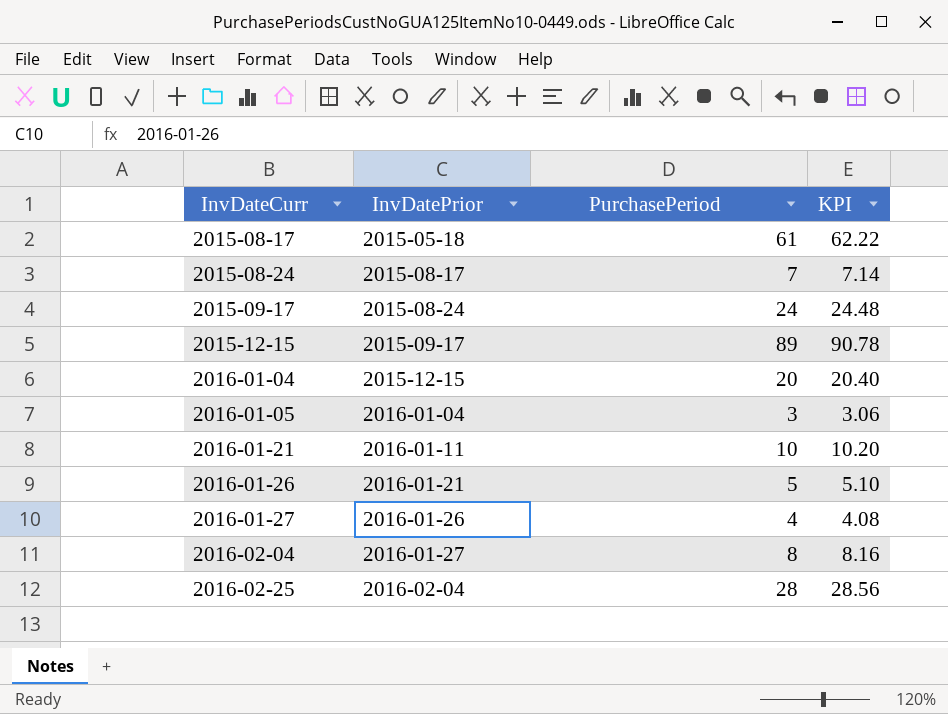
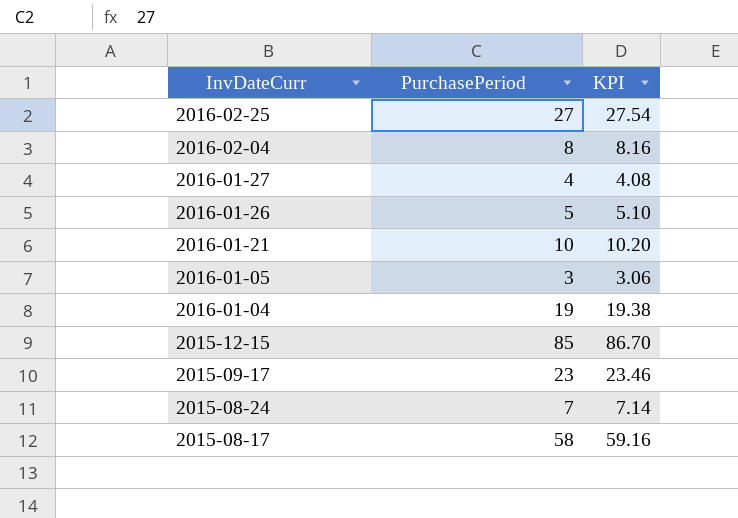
row order: InvDateCurr ascending -> InvDateCurr descending
column InvDatePrior | position: 2 -> none
2016-02-25 | PurchasePeriod: 28 -> 27
2016-02-25 | KPI: 28.56 -> 27.54
2016-01-04 | PurchasePeriod: 20 -> 19
2016-01-04 | KPI: 20.40 -> 19.38
2015-12-15 | PurchasePeriod: 89 -> 85
2015-12-15 | KPI: 90.78 -> 86.70
2015-09-17 | PurchasePeriod: 24 -> 23
2015-09-17 | KPI: 24.48 -> 23.46
2015-08-17 | PurchasePeriod: 61 -> 58
2015-08-17 | KPI: 62.22 -> 59.16

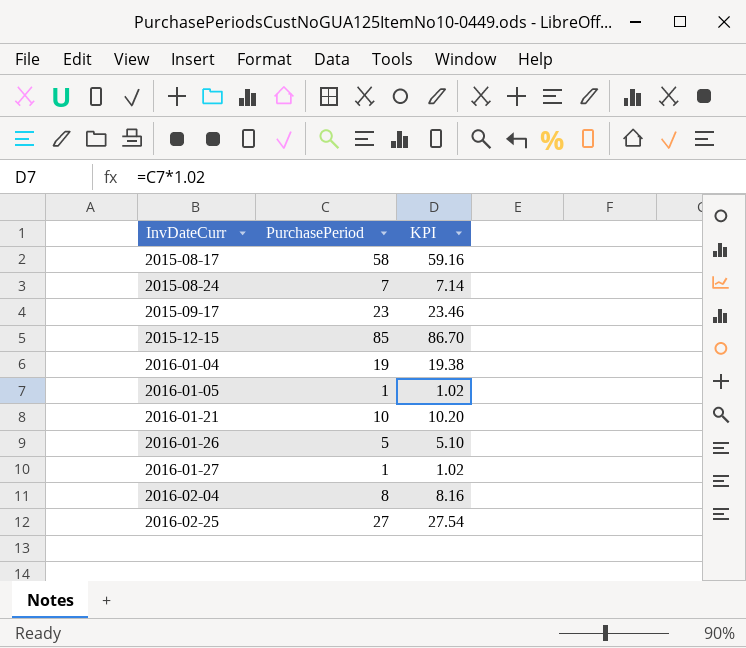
row order: InvDateCurr descending -> InvDateCurr ascending
2016-01-05 | PurchasePeriod: 3 -> 1
2016-01-05 | KPI: 3.06 -> 1.02
2016-01-27 | PurchasePeriod: 4 -> 1
2016-01-27 | KPI: 4.08 -> 1.02

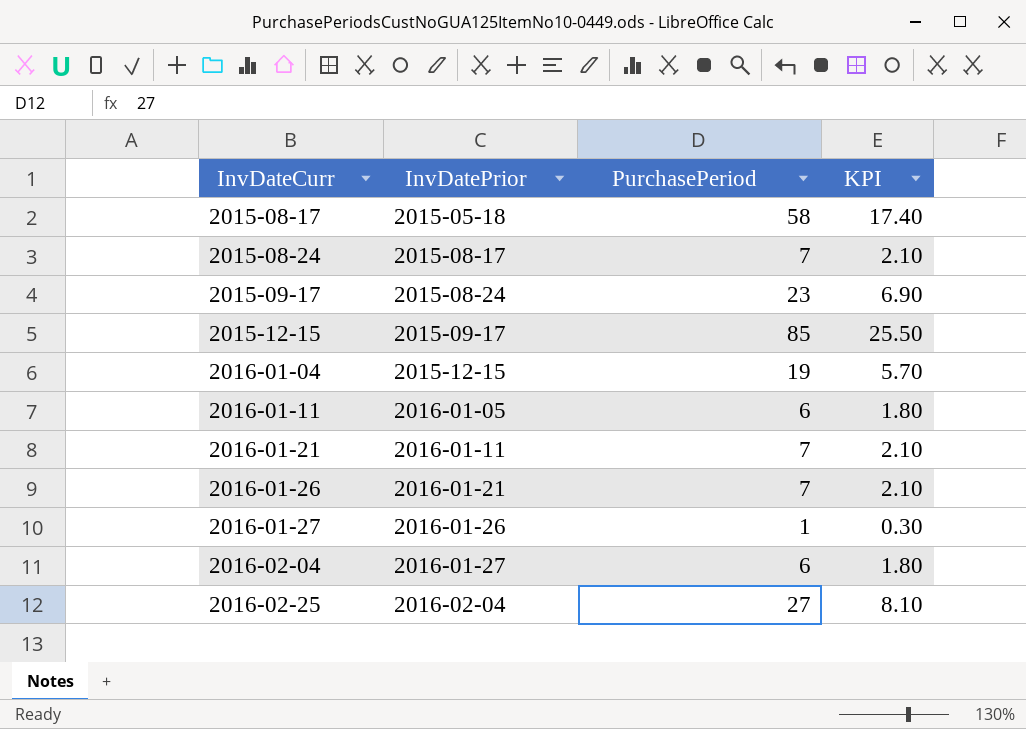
column InvDatePrior | position: none -> 2
column KPI | formula: [PurchasePeriod] * 1.02 -> [PurchasePeriod] * 0.3
row 2016-01-05: 1 | 1.02 -> none
row 2016-01-11: none -> 2016-01-05 | 6 | 1.80
2016-01-21 | PurchasePeriod: 10 -> 7
2016-01-26 | PurchasePeriod: 5 -> 7
2016-02-04 | PurchasePeriod: 8 -> 6

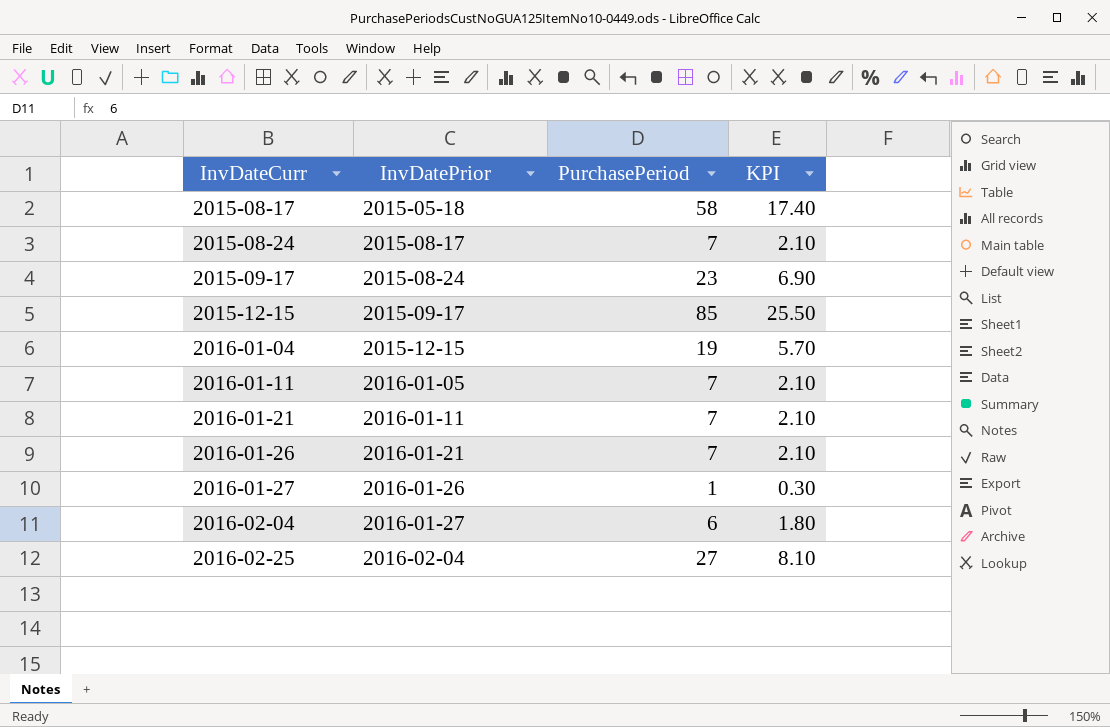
2016-01-11 | PurchasePeriod: 6 -> 7
2016-01-11 | KPI: 1.80 -> 2.10

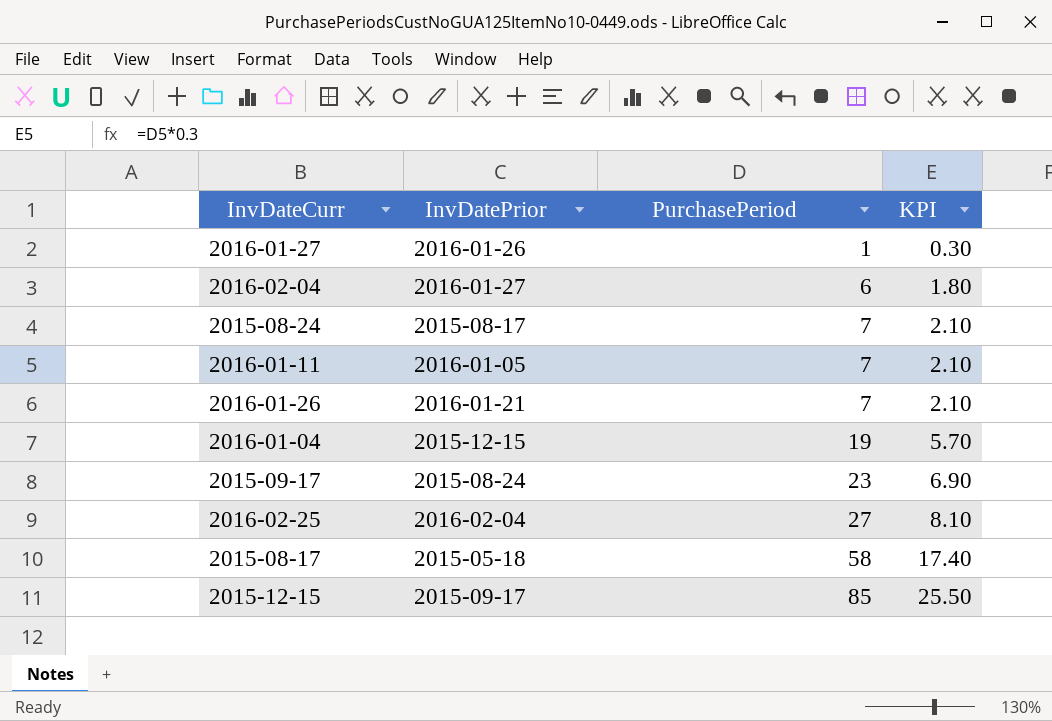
row order: InvDateCurr ascending -> PurchasePeriod ascending
row 2016-01-21: 2016-01-11 | 7 | 2.10 -> none

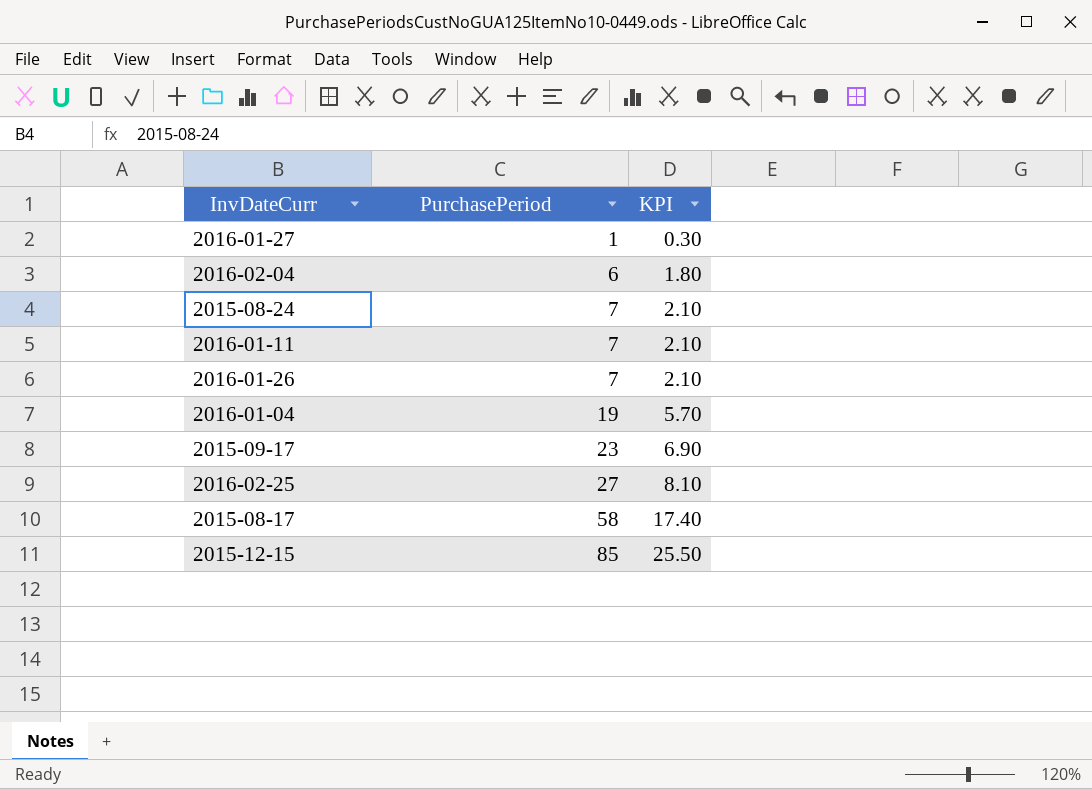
column InvDatePrior | position: 2 -> none

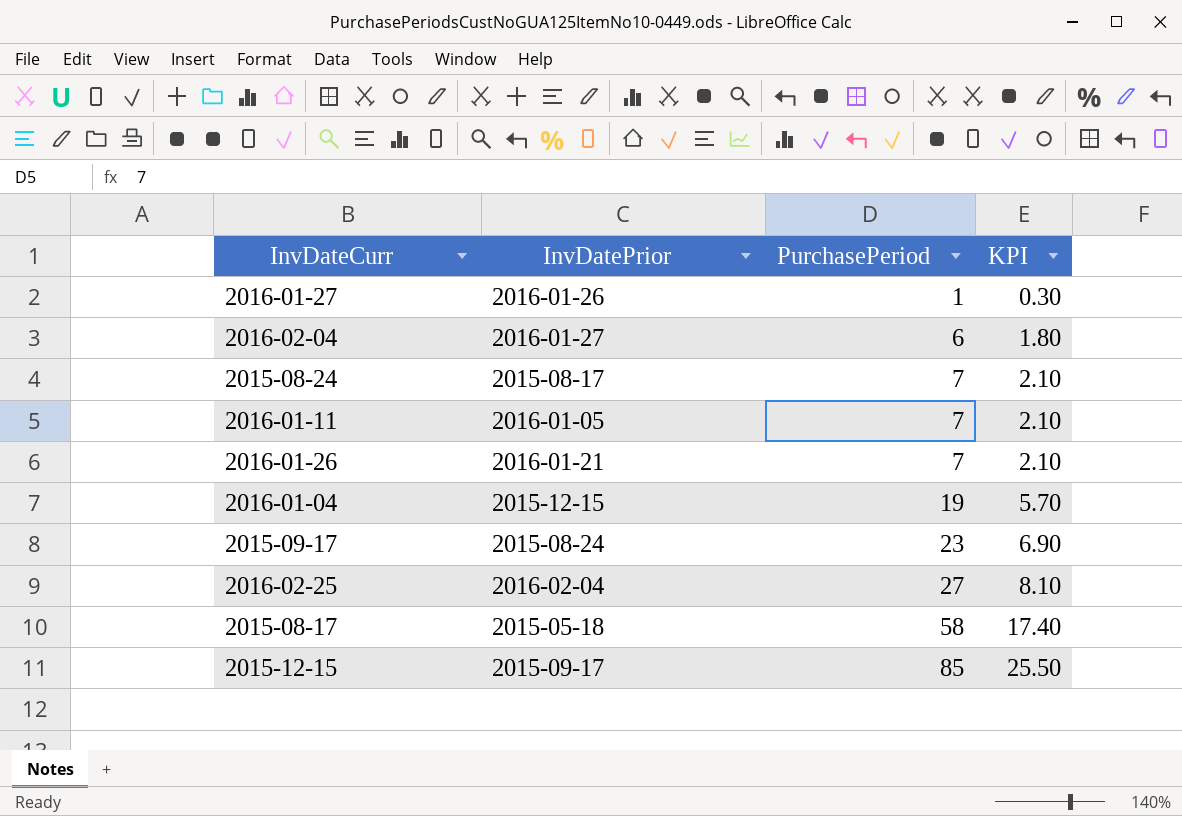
column InvDatePrior | position: none -> 2

